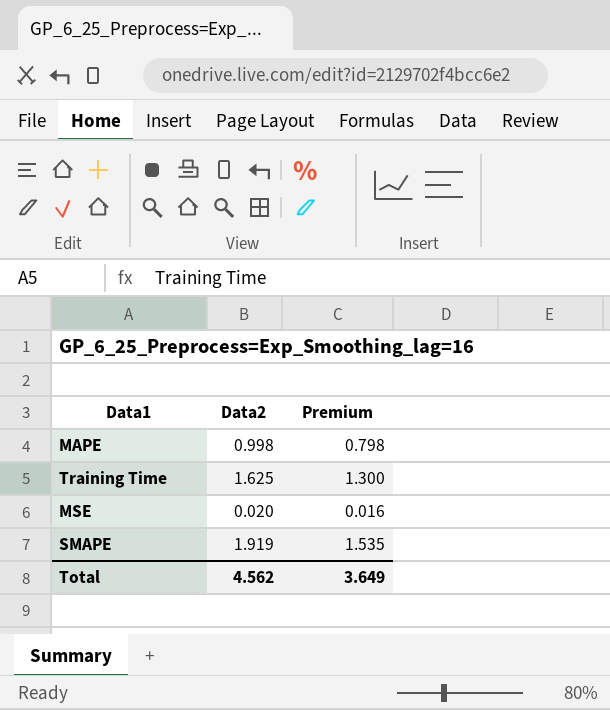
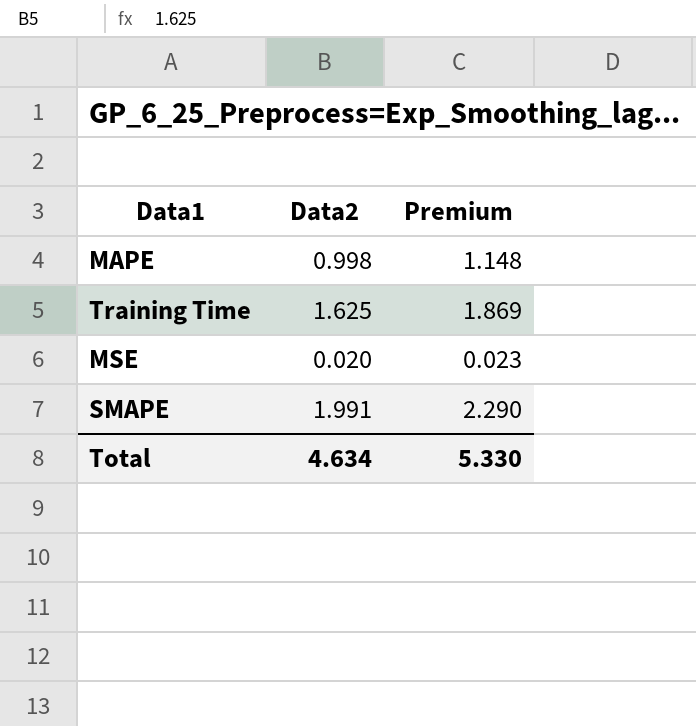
column Premium | formula: [Data2] * 0.8 -> [Data2] * 1.15
SMAPE | Data2: 1.919 -> 1.991
Total | Data2: 4.562 -> 4.634
Total | Premium: 3.649 -> 5.330

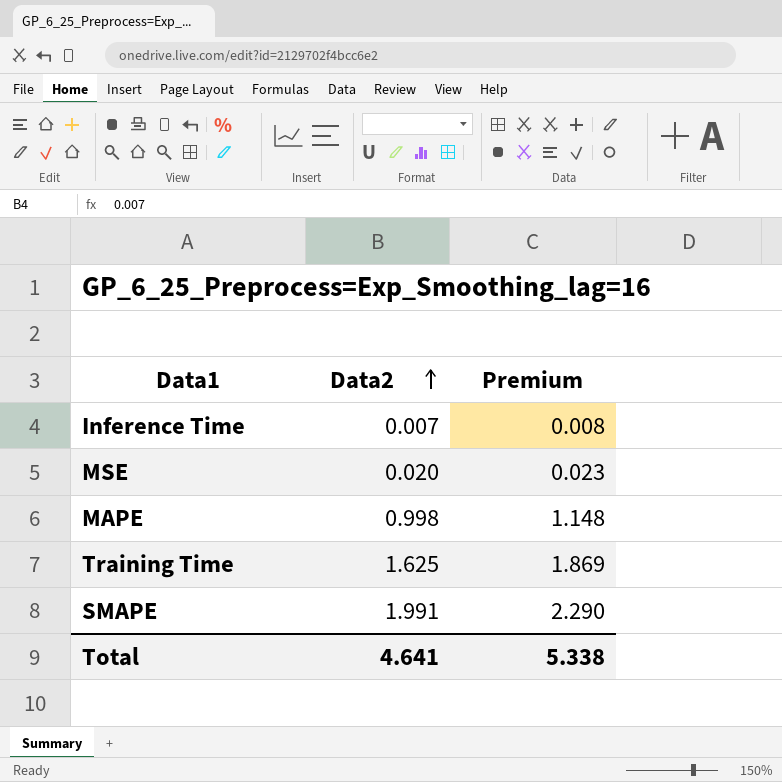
row order: none -> Data2 ascending
row Inference Time: none -> 0.007 | 0.008
Total | Data2: 4.634 -> 4.641
Total | Premium: 5.330 -> 5.338

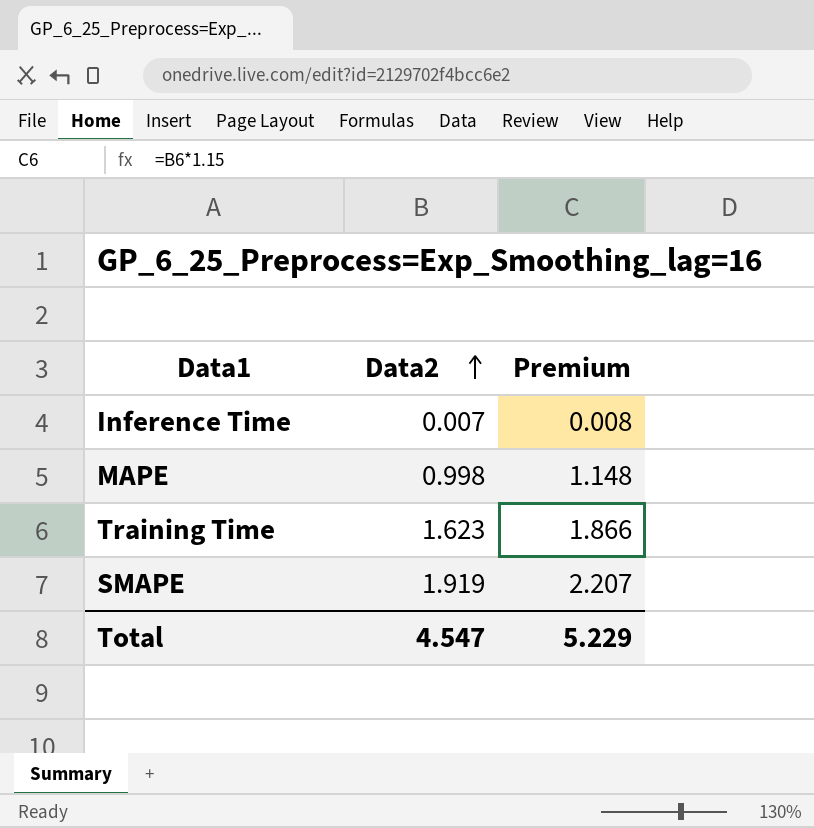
row MSE: 0.020 | 0.023 -> none
Training Time | Data2: 1.625 -> 1.623
Training Time | Premium: 1.869 -> 1.866
SMAPE | Data2: 1.991 -> 1.919
SMAPE | Premium: 2.290 -> 2.207
Total | Data2: 4.641 -> 4.547
Total | Premium: 5.338 -> 5.229

